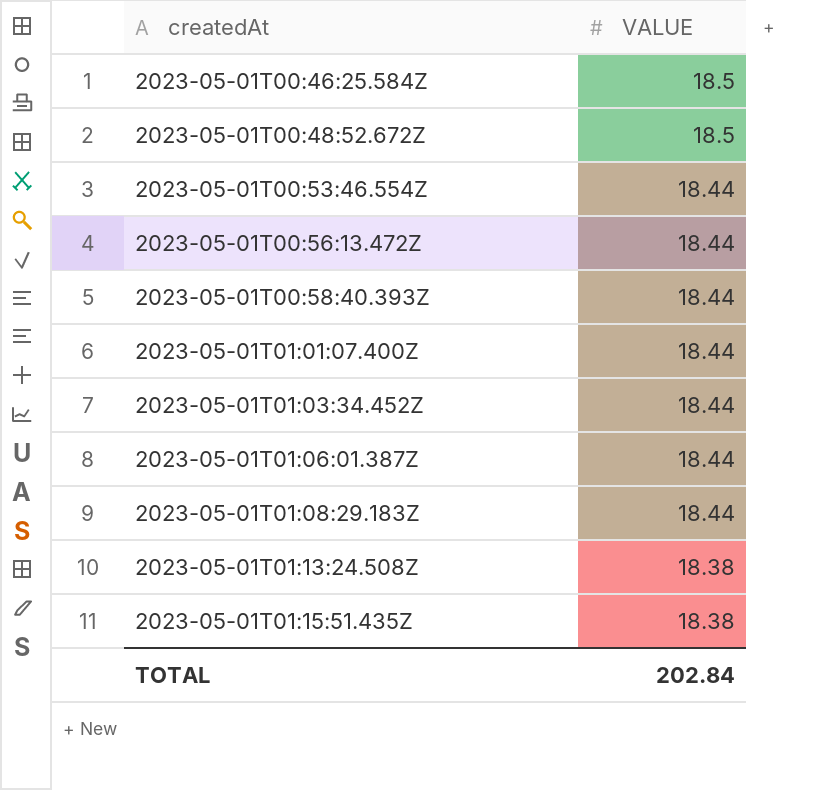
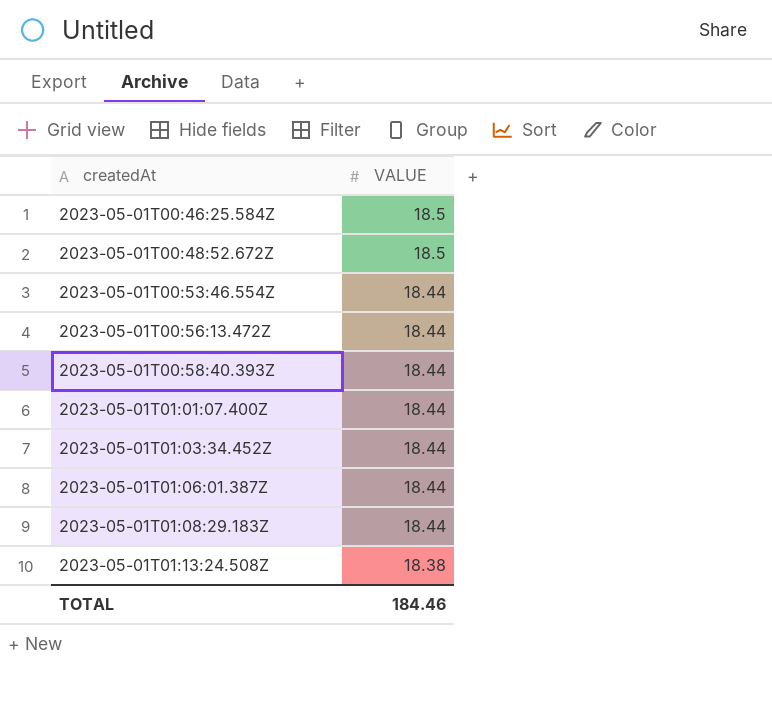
row 2023-05-01T01:15:51.435Z: 18.38 -> none
TOTAL | VALUE: 202.84 -> 184.46

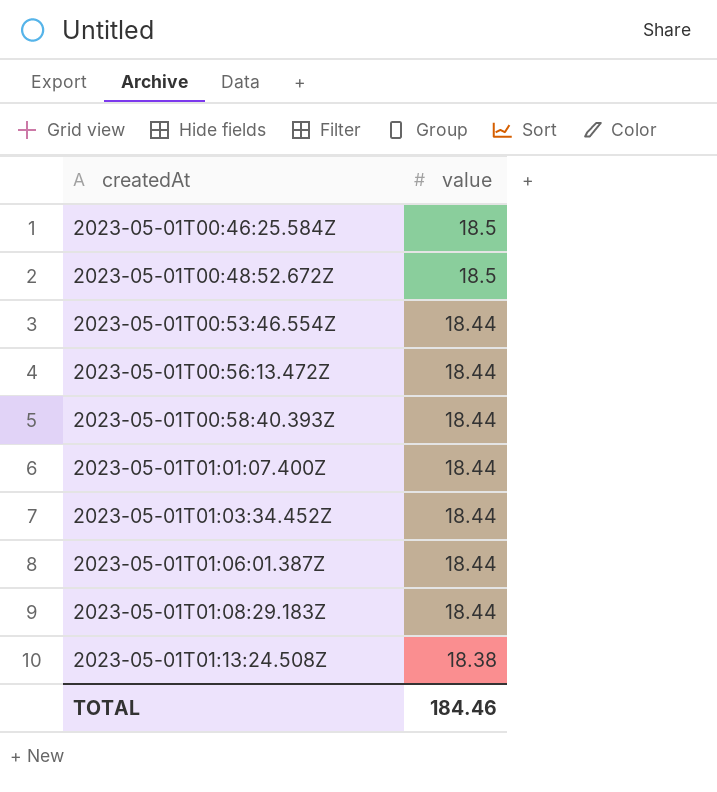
column name: VALUE -> value

